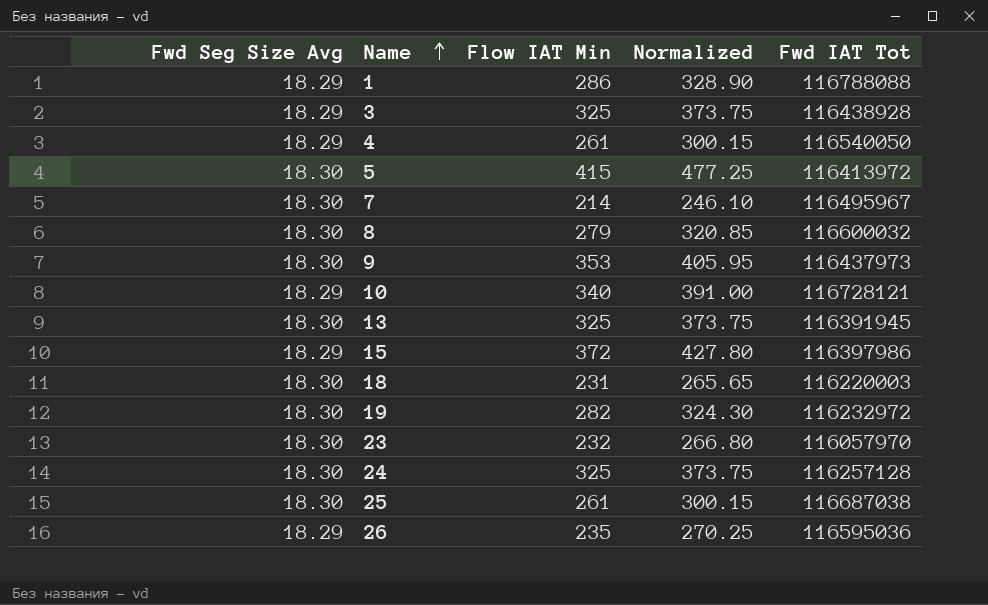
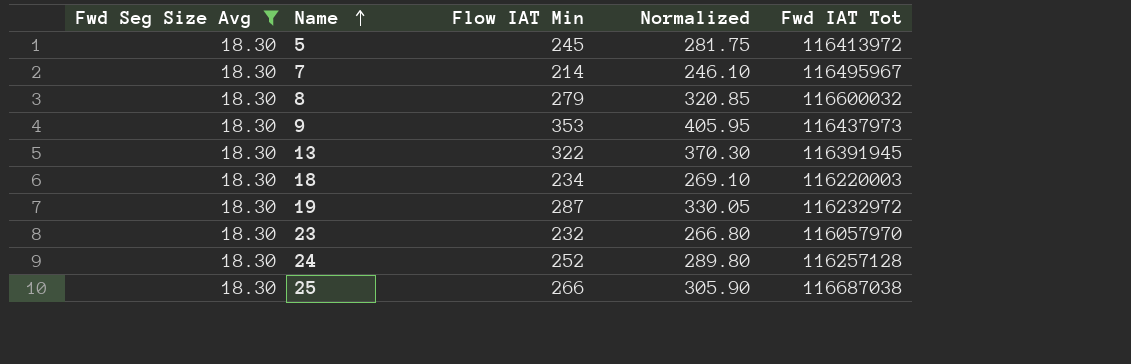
filter: none -> Fwd Seg Size Avg = 18.30
5 | Flow IAT Min: 415 -> 245
5 | Normalized: 477.25 -> 281.75
13 | Flow IAT Min: 325 -> 322
13 | Normalized: 373.75 -> 370.30
18 | Flow IAT Min: 231 -> 234
18 | Normalized: 265.65 -> 269.10
19 | Flow IAT Min: 282 -> 287
19 | Normalized: 324.30 -> 330.05
24 | Flow IAT Min: 325 -> 252
24 | Normalized: 373.75 -> 289.80
25 | Flow IAT Min: 261 -> 266
25 | Normalized: 300.15 -> 305.90

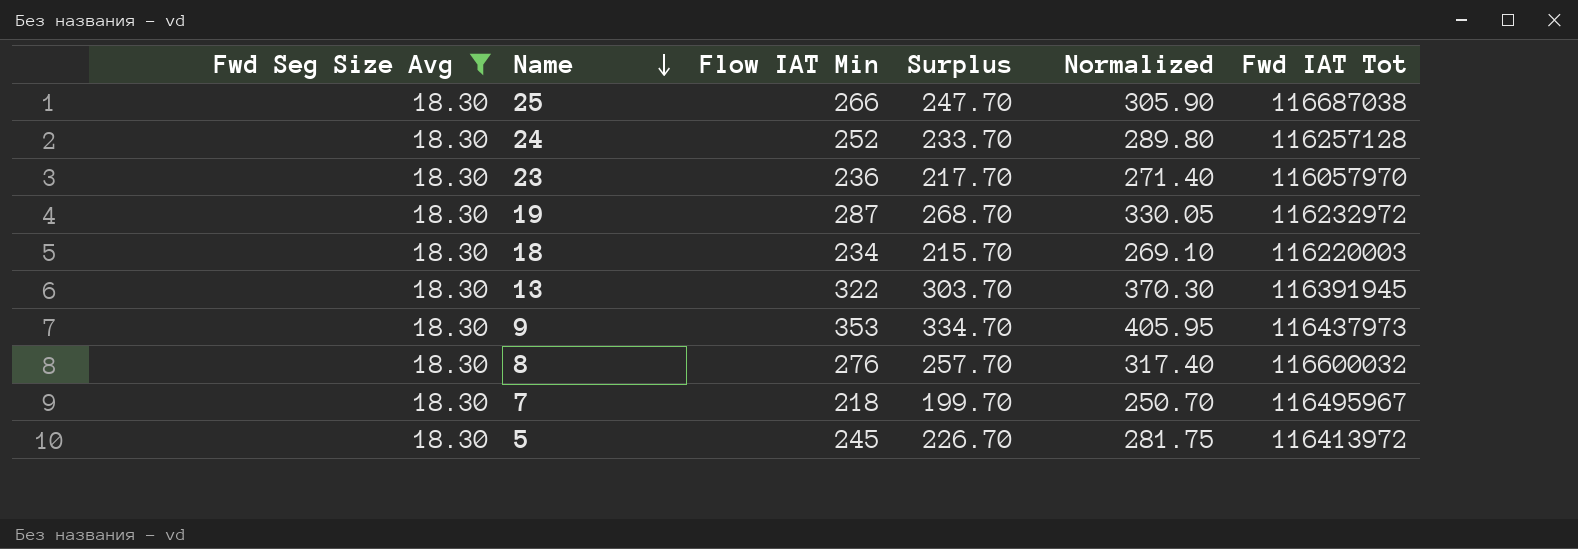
row order: Name ascending -> Name descending
column Surplus | formula: none -> [Flow IAT Min] - [Fwd Seg Size Avg]
23 | Flow IAT Min: 232 -> 236
23 | Normalized: 266.80 -> 271.40
8 | Flow IAT Min: 279 -> 276
8 | Normalized: 320.85 -> 317.40
7 | Flow IAT Min: 214 -> 218
7 | Normalized: 246.10 -> 250.70

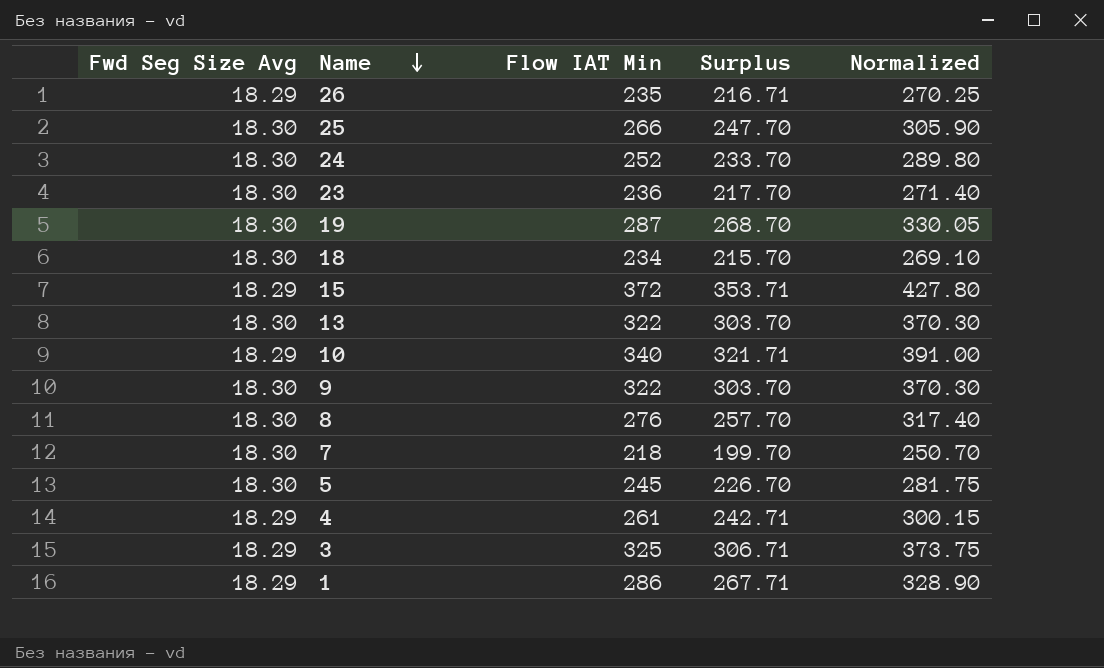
filter: Fwd Seg Size Avg = 18.30 -> none
column Fwd IAT Tot | position: 6 -> none
9 | Flow IAT Min: 353 -> 322
9 | Surplus: 334.70 -> 303.70
9 | Normalized: 405.95 -> 370.30

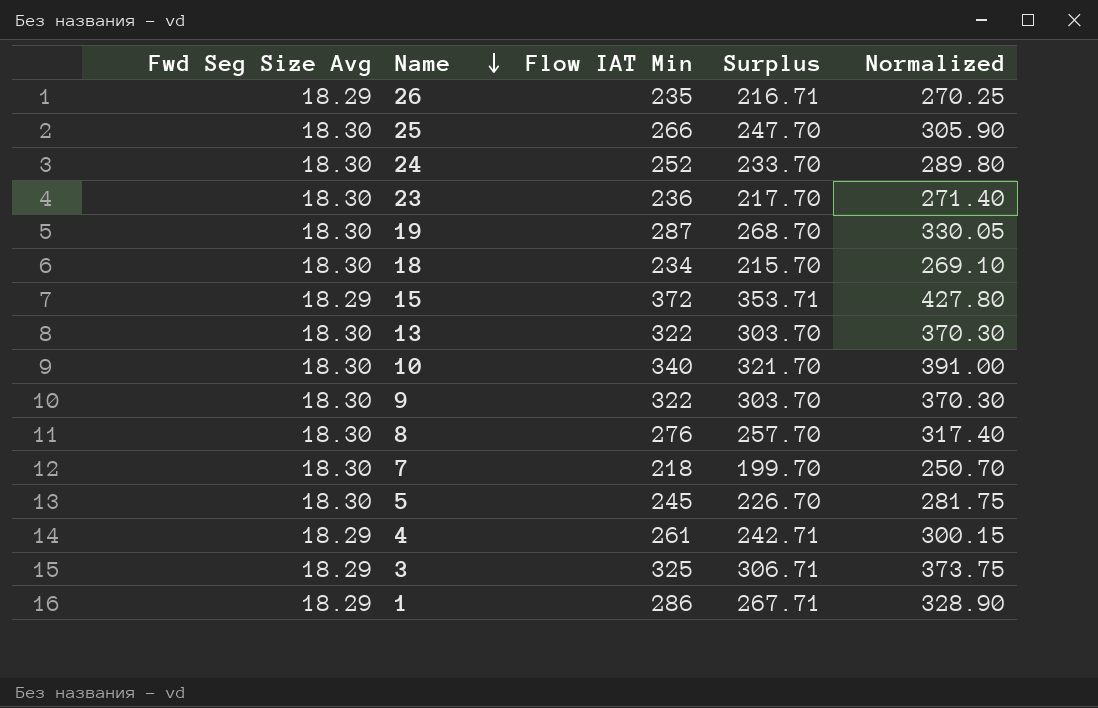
10 | Fwd Seg Size Avg: 18.29 -> 18.30
10 | Surplus: 321.71 -> 321.70

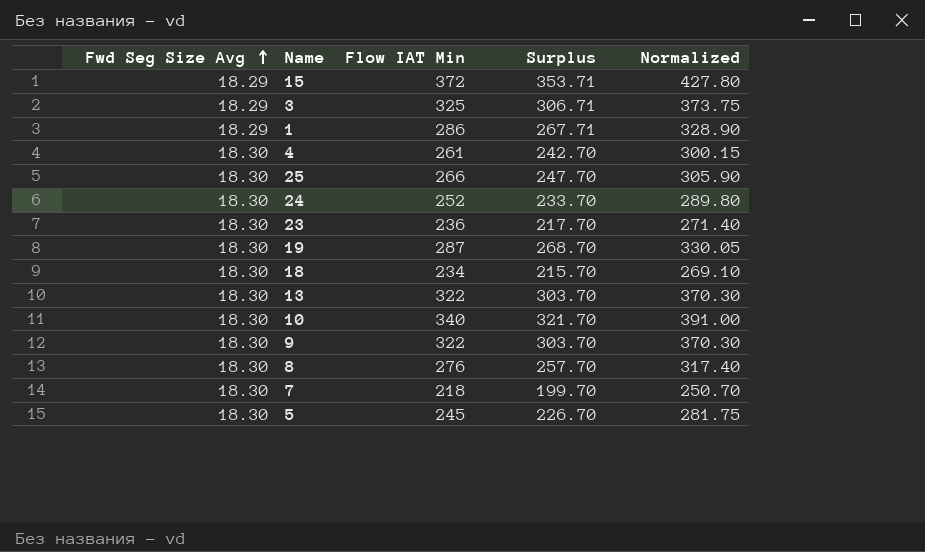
row order: Name descending -> Fwd Seg Size Avg ascending
row 26: 18.29 | 235 | 216.71 | 270.25 -> none
4 | Fwd Seg Size Avg: 18.29 -> 18.30
4 | Surplus: 242.71 -> 242.70

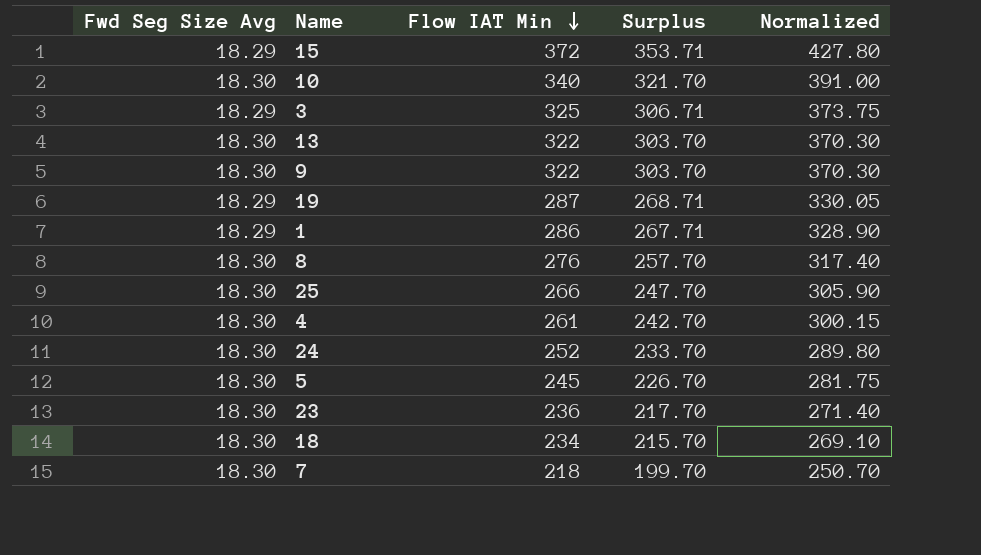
row order: Fwd Seg Size Avg ascending -> Flow IAT Min descending
19 | Fwd Seg Size Avg: 18.30 -> 18.29
19 | Surplus: 268.70 -> 268.71

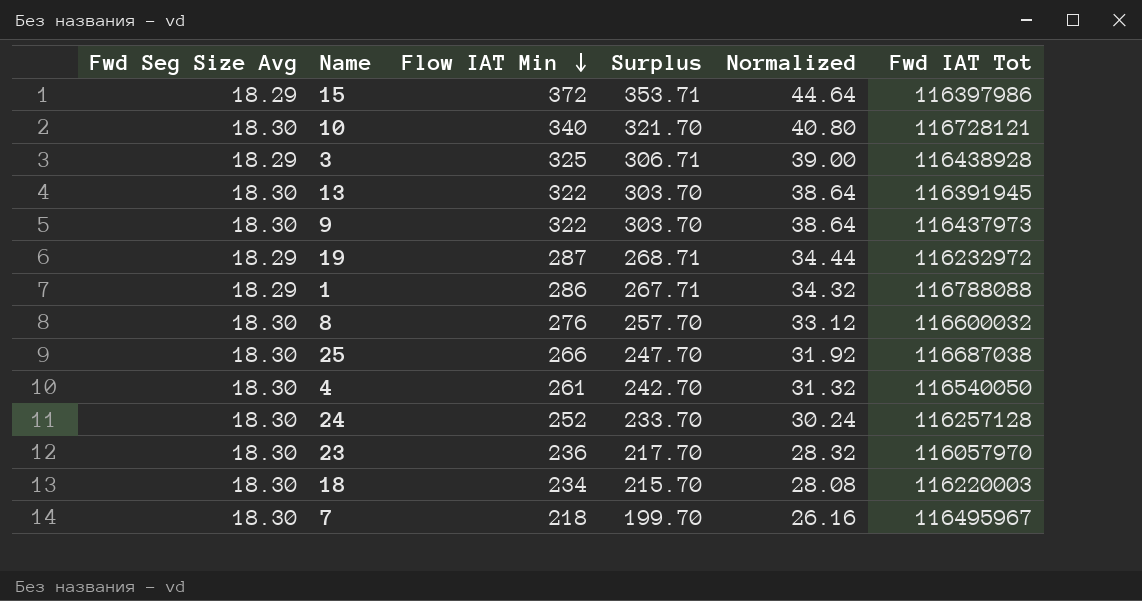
column Normalized | formula: [Flow IAT Min] * 1.15 -> [Flow IAT Min] * 0.12
column Fwd IAT Tot | position: none -> 6
row 5: 18.30 | 245 | 226.70 | 281.75 -> none

